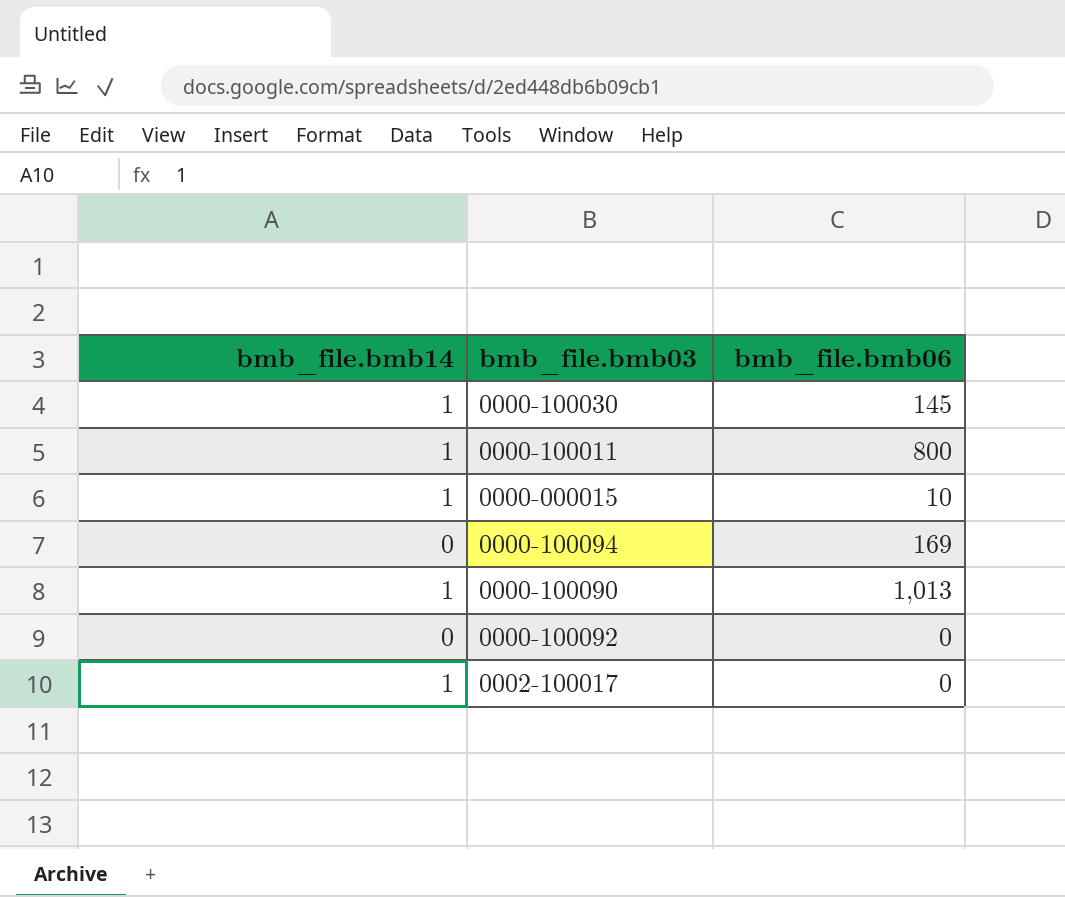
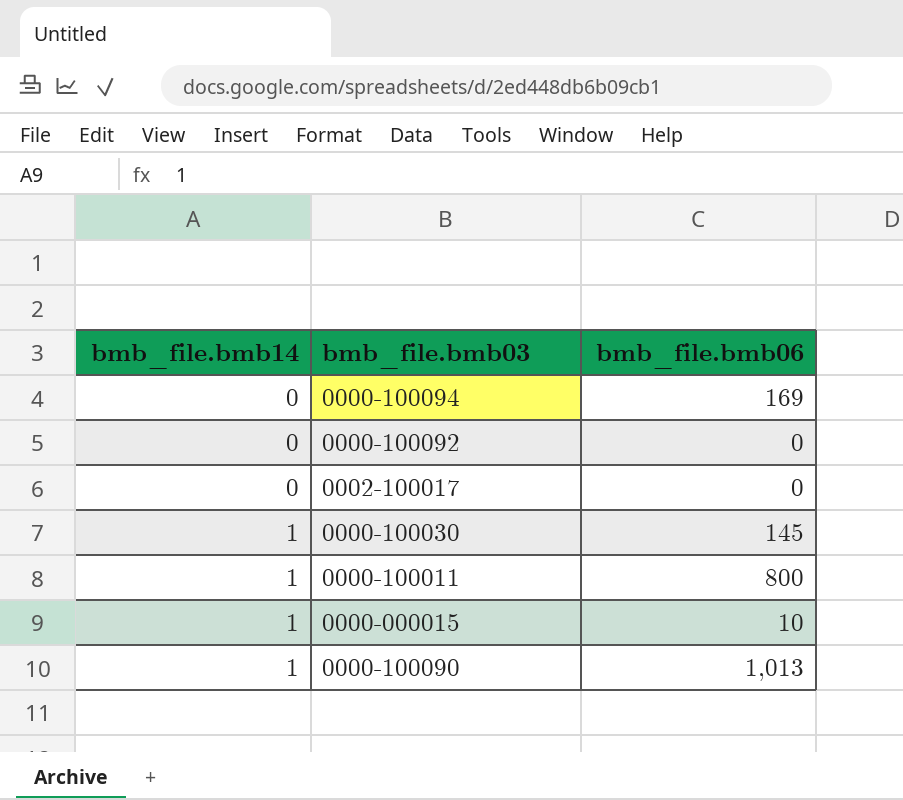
row order: none -> bmb_file.bmb14 ascending
0002-100017 | bmb_file.bmb14: 1 -> 0

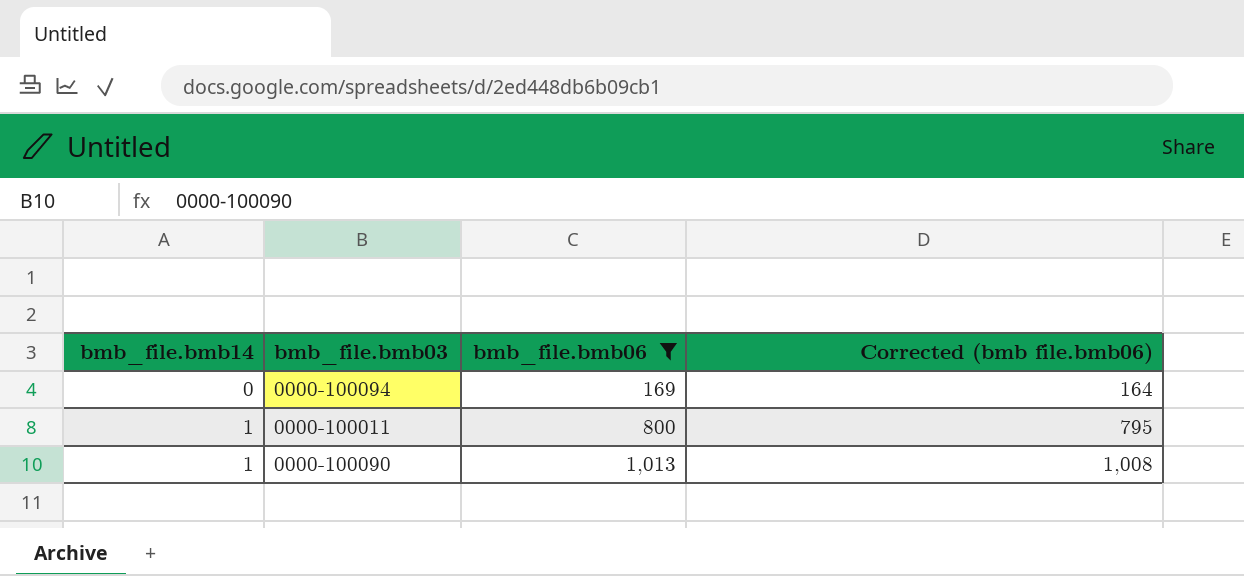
filter: none -> bmb_file.bmb06 >= 169
column Corrected (bmb file.bmb06) | formula: none -> [bmb_file.bmb06] - 5

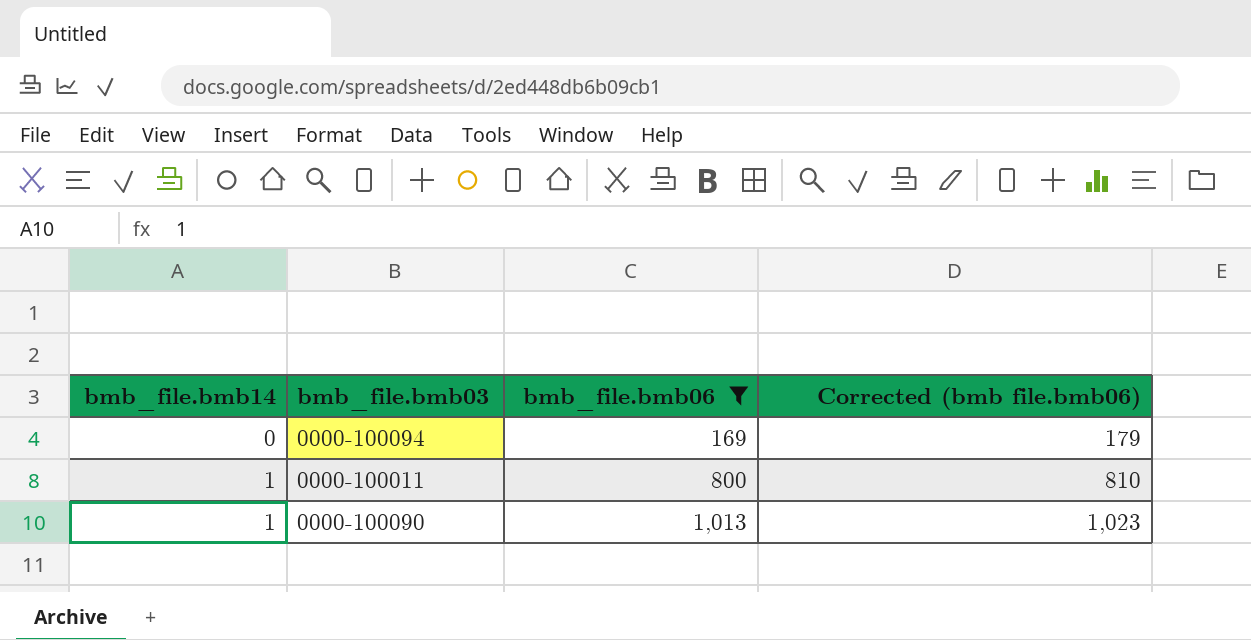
column Corrected (bmb file.bmb06) | formula: [bmb_file.bmb06] - 5 -> [bmb_file.bmb06] + 10

